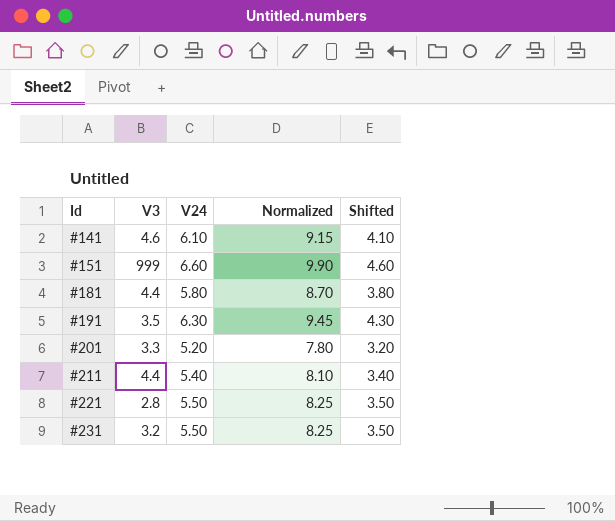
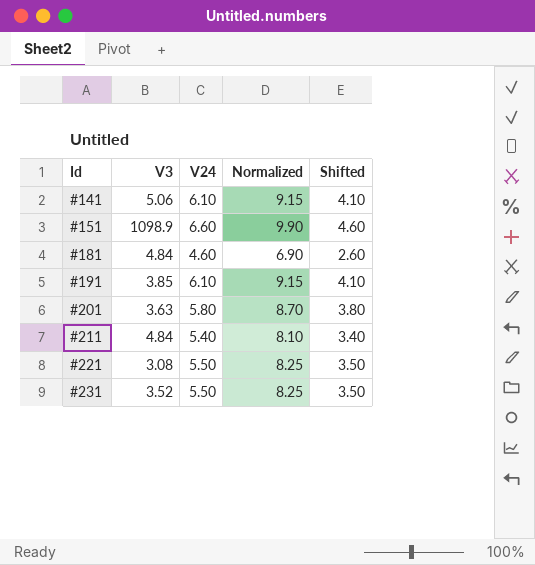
#141 | V3: 4.6 -> 5.06
#151 | V3: 999 -> 1098.9
#181 | V3: 4.4 -> 4.84
#181 | V24: 5.80 -> 4.60
#181 | Normalized: 8.70 -> 6.90
#181 | Shifted: 3.80 -> 2.60
#191 | V3: 3.5 -> 3.85
#191 | V24: 6.30 -> 6.10
#191 | Normalized: 9.45 -> 9.15
#191 | Shifted: 4.30 -> 4.10
#201 | V3: 3.3 -> 3.63
#201 | V24: 5.20 -> 5.80
#201 | Normalized: 7.80 -> 8.70
#201 | Shifted: 3.20 -> 3.80
#211 | V3: 4.4 -> 4.84
#221 | V3: 2.8 -> 3.08
#231 | V3: 3.2 -> 3.52

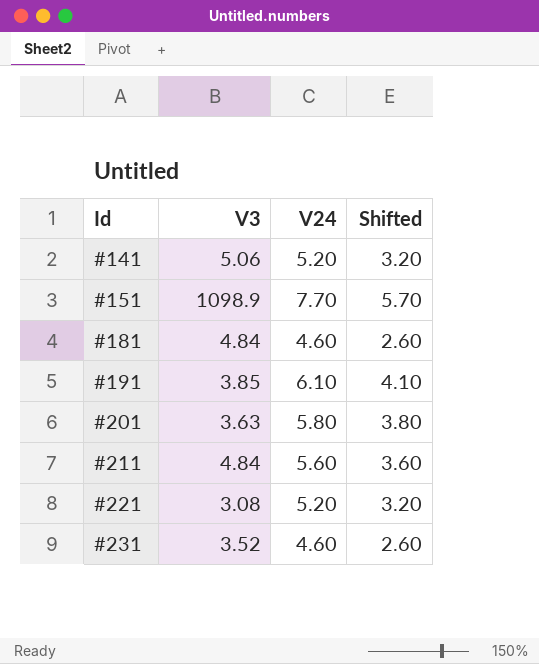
column Normalized | formula: [V24] * 1.5 -> none
#141 | V24: 6.10 -> 5.20
#141 | Shifted: 4.10 -> 3.20
#151 | V24: 6.60 -> 7.70
#151 | Shifted: 4.60 -> 5.70
#211 | V24: 5.40 -> 5.60
#211 | Shifted: 3.40 -> 3.60
#221 | V24: 5.50 -> 5.20
#221 | Shifted: 3.50 -> 3.20
#231 | V24: 5.50 -> 4.60
#231 | Shifted: 3.50 -> 2.60

